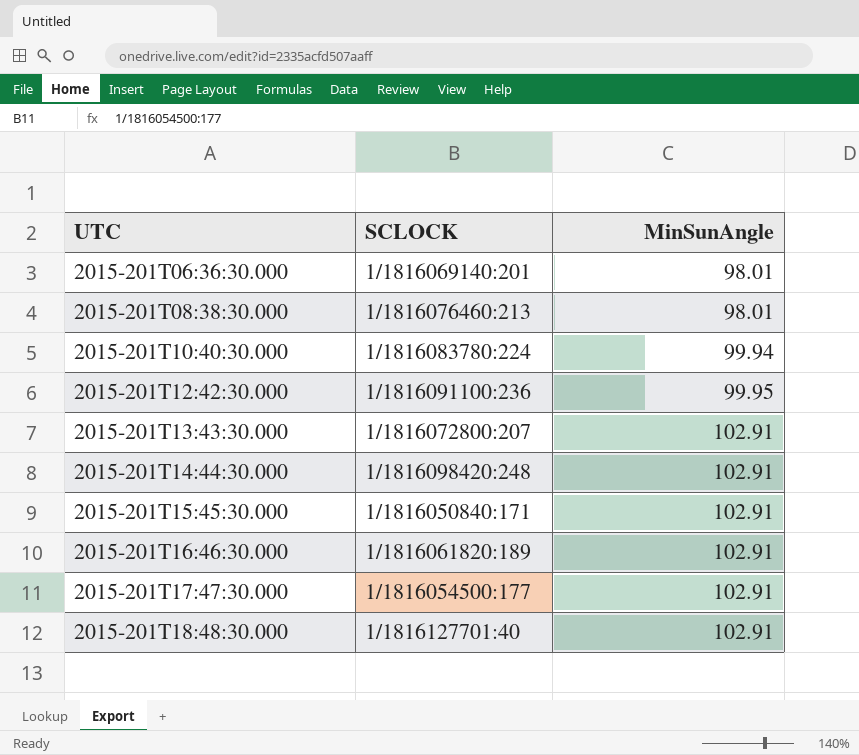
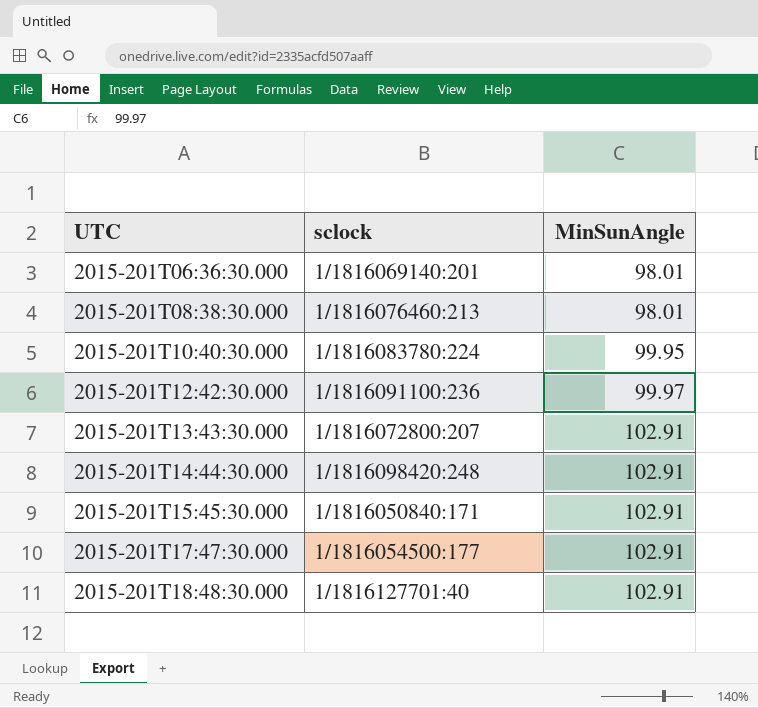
column name: SCLOCK -> sclock
row 2015-201T16:46:30.000: 1/1816061820:189 | 102.91 -> none
2015-201T10:40:30.000 | MinSunAngle: 99.94 -> 99.95
2015-201T12:42:30.000 | MinSunAngle: 99.95 -> 99.97

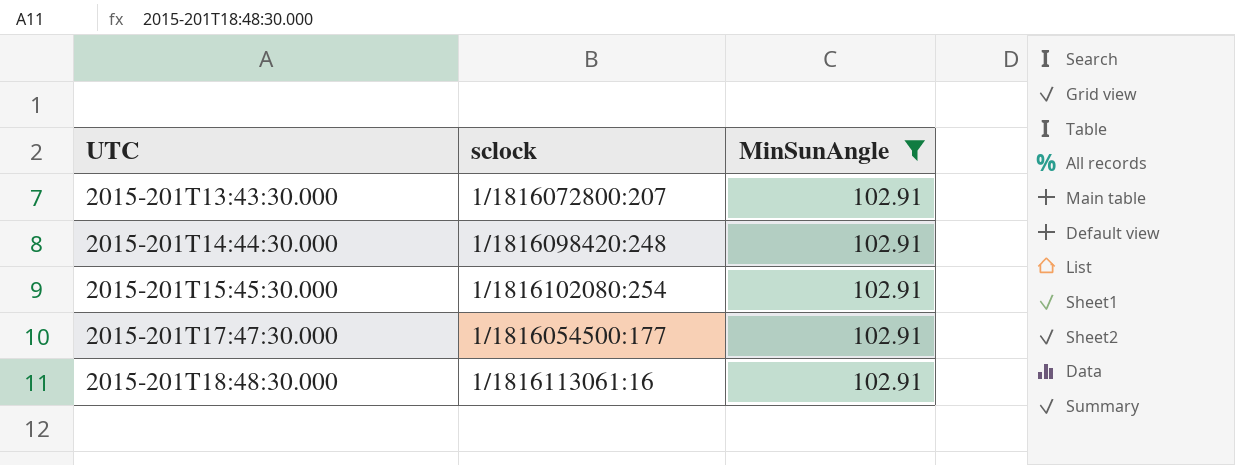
filter: none -> MinSunAngle = 102.91
2015-201T15:45:30.000 | sclock: 1/1816050840:171 -> 1/1816102080:254
2015-201T18:48:30.000 | sclock: 1/1816127701:40 -> 1/1816113061:16

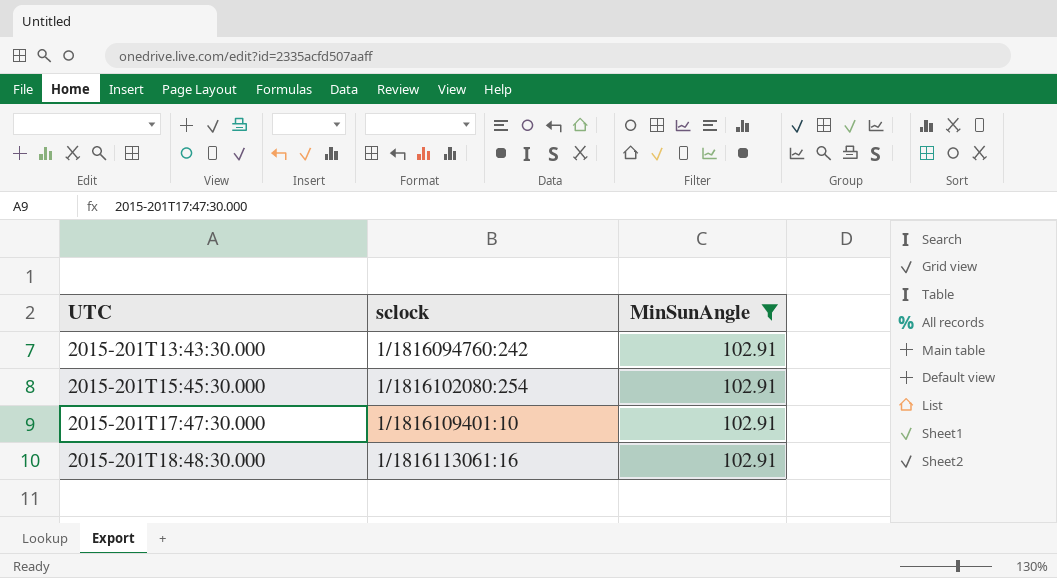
row 2015-201T14:44:30.000: 1/1816098420:248 | 102.91 -> none
2015-201T13:43:30.000 | sclock: 1/1816072800:207 -> 1/1816094760:242
2015-201T17:47:30.000 | sclock: 1/1816054500:177 -> 1/1816109401:10

